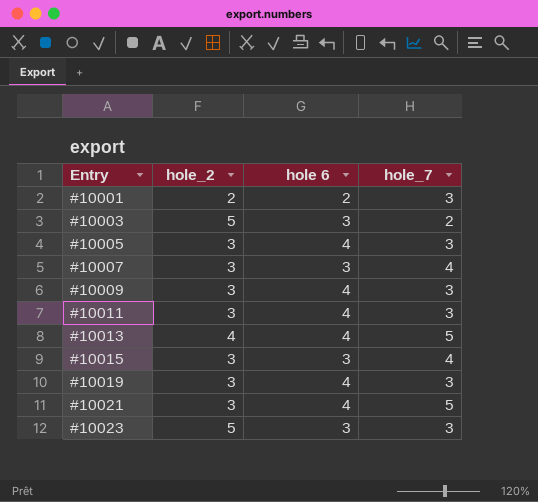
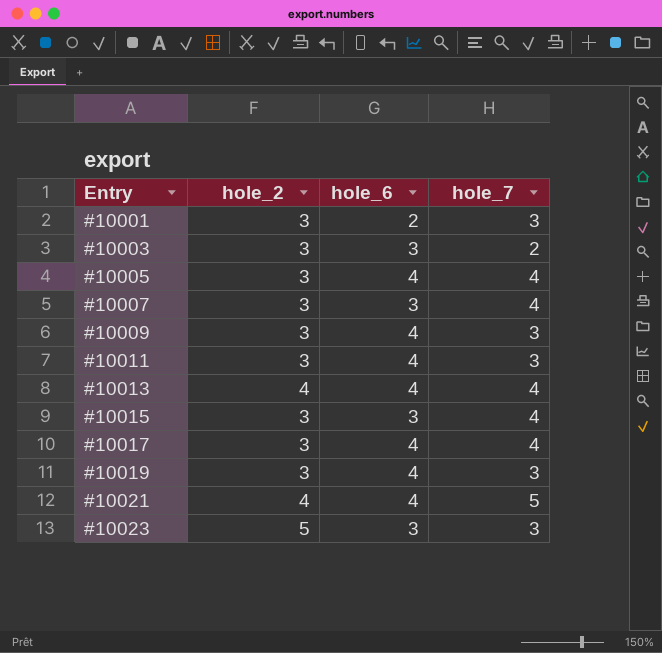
column name: hole 6 -> hole_6
#10001 | hole_2: 2 -> 3
#10003 | hole_2: 5 -> 3
#10005 | hole_7: 3 -> 4
#10013 | hole_7: 5 -> 4
row #10017: none -> 3 | 4 | 4
#10021 | hole_2: 3 -> 4

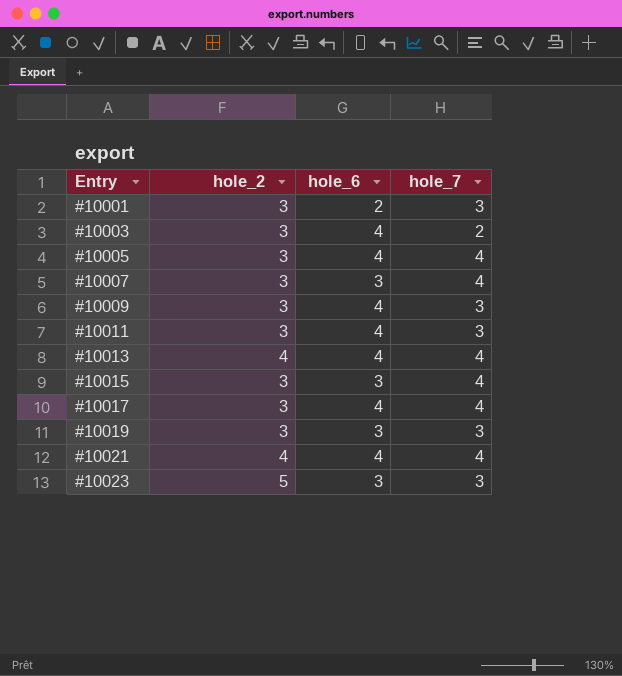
#10003 | hole_6: 3 -> 4
#10019 | hole_6: 4 -> 3
#10021 | hole_7: 5 -> 4

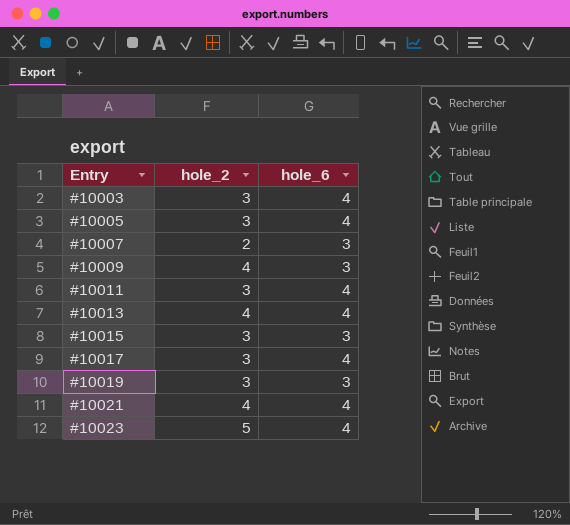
column hole_7 | position: 4 -> none
row #10001: 3 | 2 | 3 -> none
#10007 | hole_2: 3 -> 2
#10009 | hole_2: 3 -> 4
#10009 | hole_6: 4 -> 3
#10023 | hole_6: 3 -> 4

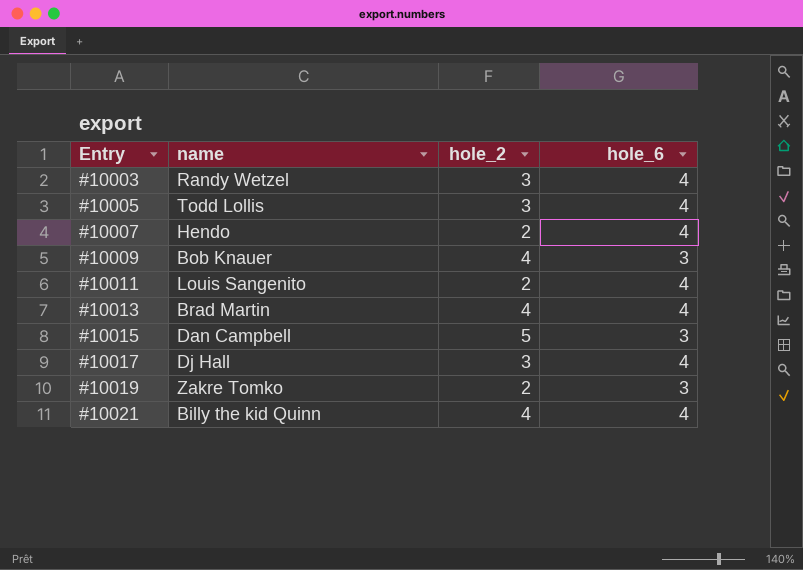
column name | position: none -> 2
row #10023: 5 | 4 -> none
#10007 | hole_6: 3 -> 4
#10011 | hole_2: 3 -> 2
#10015 | hole_2: 3 -> 5
#10019 | hole_2: 3 -> 2

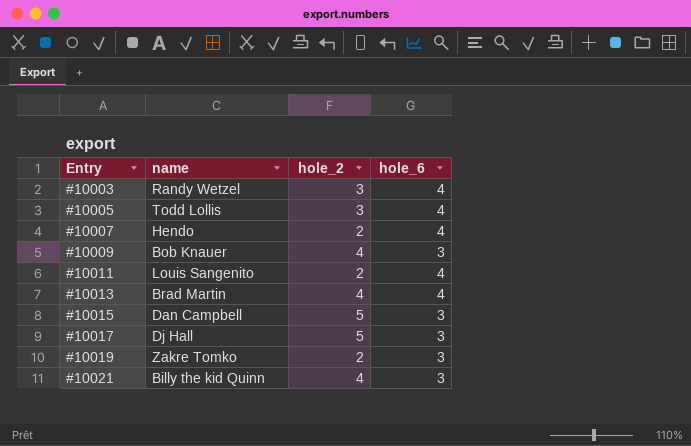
#10017 | hole_2: 3 -> 5
#10017 | hole_6: 4 -> 3
#10021 | hole_6: 4 -> 3

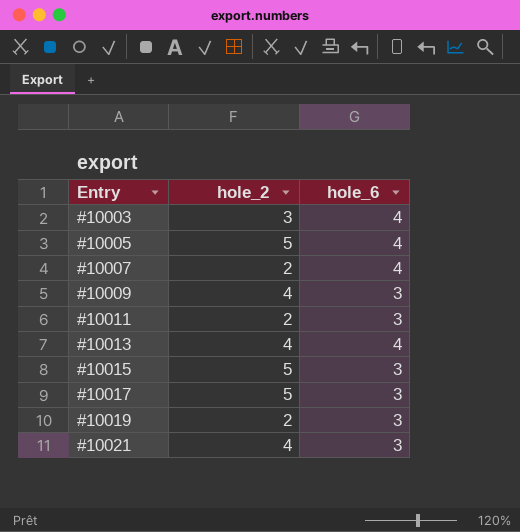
column name | position: 2 -> none
#10005 | hole_2: 3 -> 5
#10011 | hole_6: 4 -> 3

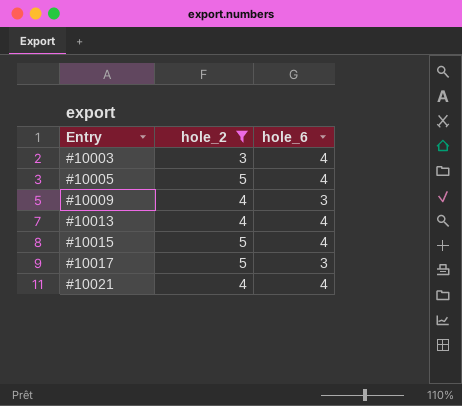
filter: none -> hole_2 != 2
#10015 | hole_6: 3 -> 4
#10021 | hole_6: 3 -> 4

